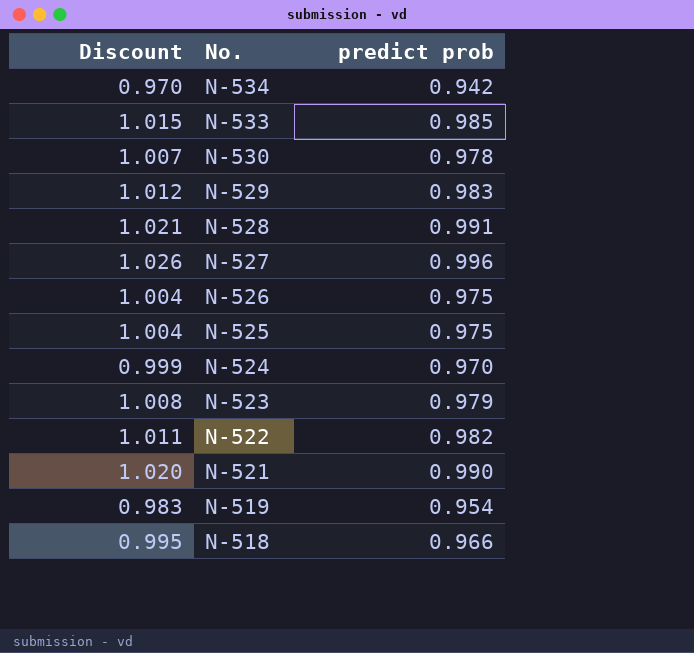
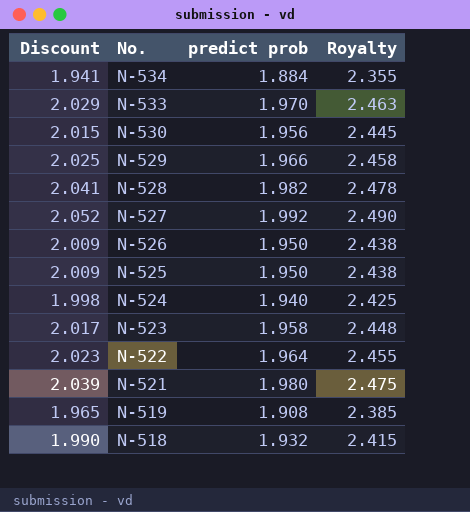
column Royalty | formula: none -> [predict prob] * 1.25
N-534 | Discount: 0.970 -> 1.941
N-534 | predict prob: 0.942 -> 1.884
N-533 | Discount: 1.015 -> 2.029
N-533 | predict prob: 0.985 -> 1.970
N-530 | Discount: 1.007 -> 2.015
N-530 | predict prob: 0.978 -> 1.956
N-529 | Discount: 1.012 -> 2.025
N-529 | predict prob: 0.983 -> 1.966
N-528 | Discount: 1.021 -> 2.041
N-528 | predict prob: 0.991 -> 1.982
N-527 | Discount: 1.026 -> 2.052
N-527 | predict prob: 0.996 -> 1.992
N-526 | Discount: 1.004 -> 2.009
N-526 | predict prob: 0.975 -> 1.950
N-525 | Discount: 1.004 -> 2.009
N-525 | predict prob: 0.975 -> 1.950
N-524 | Discount: 0.999 -> 1.998
N-524 | predict prob: 0.970 -> 1.940
N-523 | Discount: 1.008 -> 2.017
N-523 | predict prob: 0.979 -> 1.958
N-522 | Discount: 1.011 -> 2.023
N-522 | predict prob: 0.982 -> 1.964
N-521 | Discount: 1.020 -> 2.039
N-521 | predict prob: 0.990 -> 1.980
N-519 | Discount: 0.983 -> 1.965
N-519 | predict prob: 0.954 -> 1.908
N-518 | Discount: 0.995 -> 1.990
N-518 | predict prob: 0.966 -> 1.932

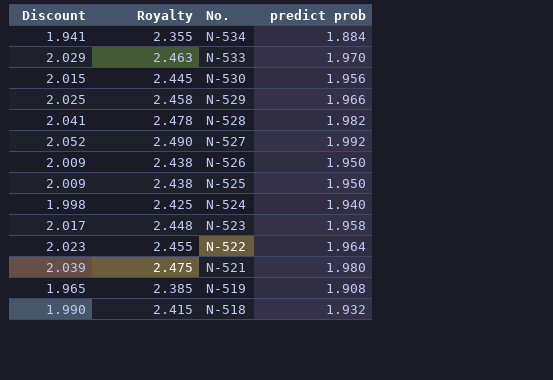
column Royalty | position: 4 -> 2

